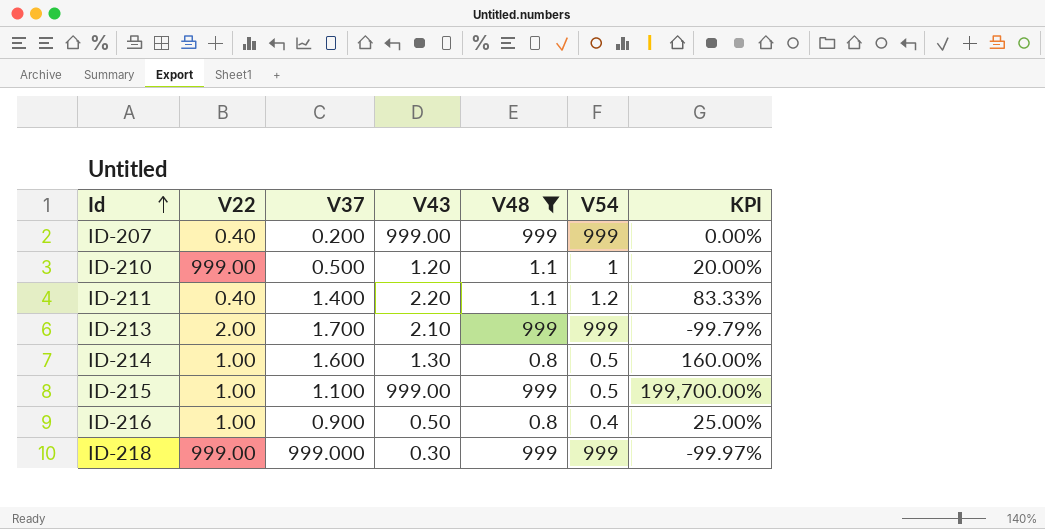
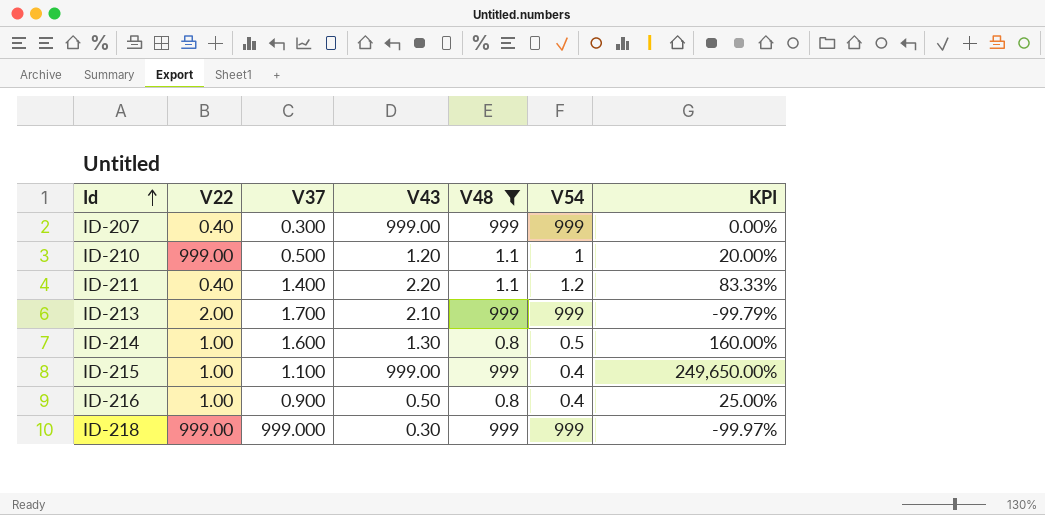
ID-207 | V37: 0.200 -> 0.300
ID-215 | V54: 0.5 -> 0.4
ID-215 | KPI: 199,700.00% -> 249,650.00%

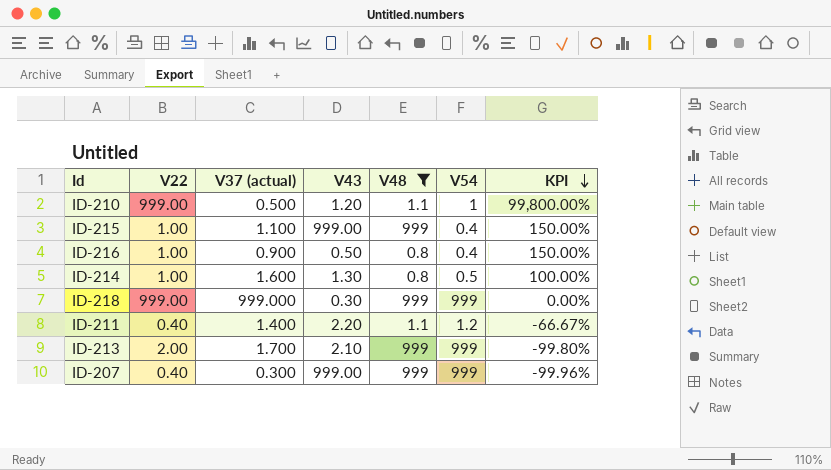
row order: Id ascending -> KPI descending
column name: V37 -> V37 (actual)
column KPI | formula: ([V43] - [V54]) / [V54] -> ([V22] - [V54]) / [V54]

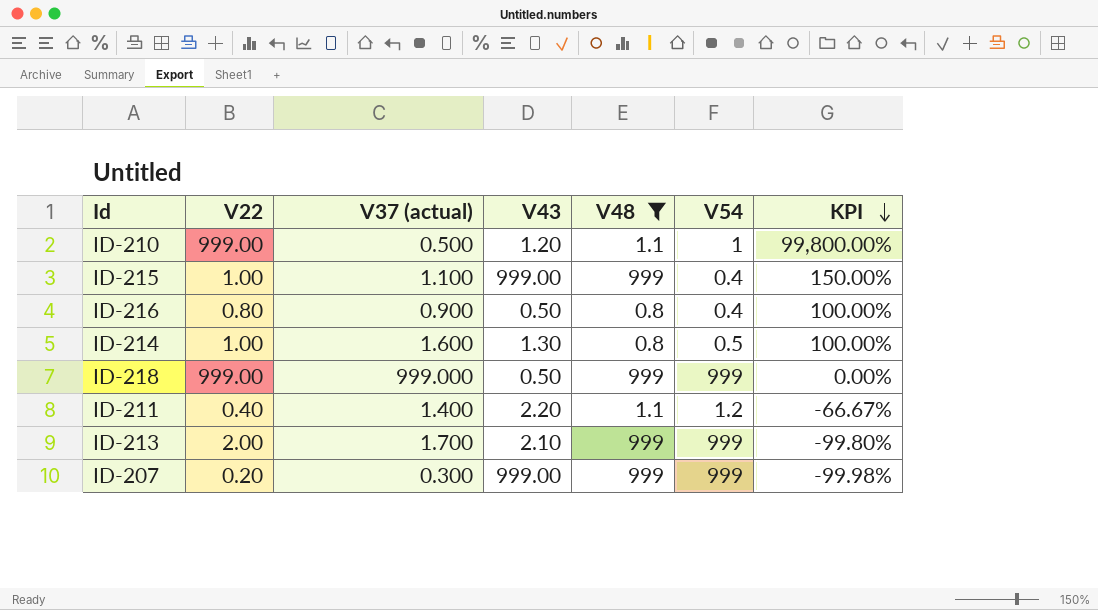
ID-216 | V22: 1.00 -> 0.80
ID-216 | KPI: 150.00% -> 100.00%
ID-218 | V43: 0.30 -> 0.50
ID-207 | V22: 0.40 -> 0.20
ID-207 | KPI: -99.96% -> -99.98%

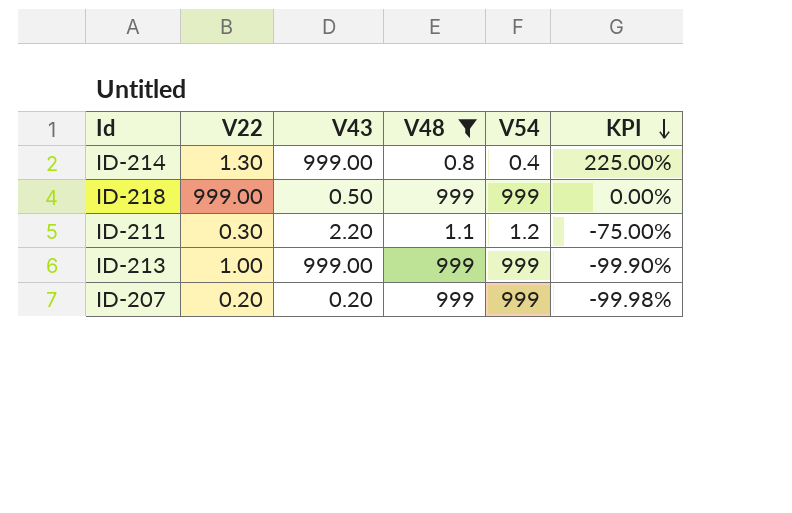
column V37 (actual) | position: 3 -> none
row ID-210: 999.00 | 0.500 | 1.20 | 1.1 | 1 | 99,800.00% -> none
row ID-215: 1.00 | 1.100 | 999.00 | 999 | 0.4 | 150.00% -> none
row ID-216: 0.80 | 0.900 | 0.50 | 0.8 | 0.4 | 100.00% -> none
ID-214 | V22: 1.00 -> 1.30
ID-214 | V43: 1.30 -> 999.00
ID-214 | V54: 0.5 -> 0.4
ID-214 | KPI: 100.00% -> 225.00%
ID-211 | V22: 0.40 -> 0.30
ID-211 | KPI: -66.67% -> -75.00%
ID-213 | V22: 2.00 -> 1.00
ID-213 | V43: 2.10 -> 999.00
ID-213 | KPI: -99.80% -> -99.90%
ID-207 | V43: 999.00 -> 0.20

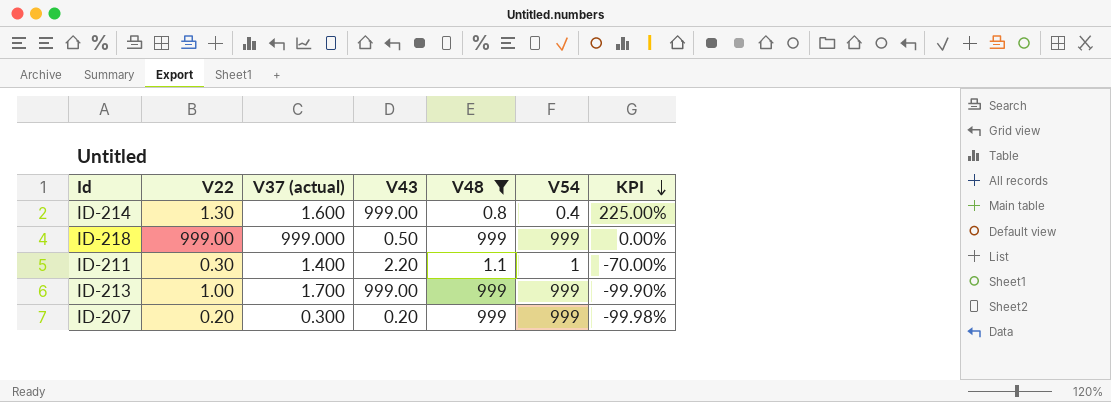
column V37 (actual) | position: none -> 3
ID-211 | V54: 1.2 -> 1
ID-211 | KPI: -75.00% -> -70.00%

